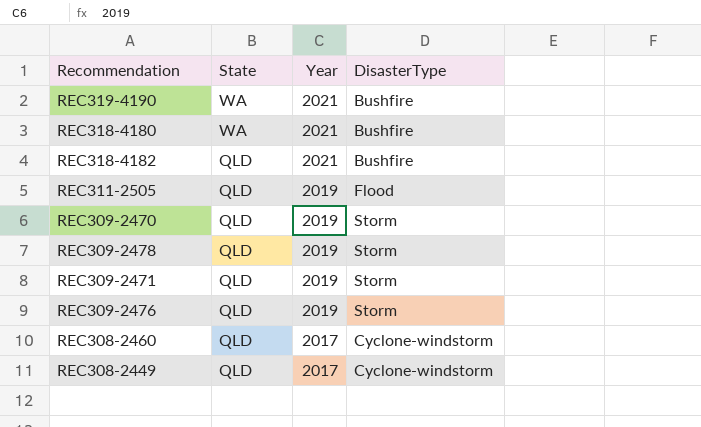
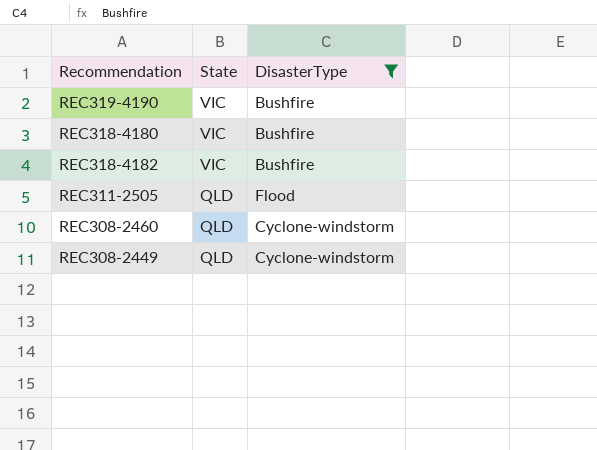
filter: none -> DisasterType != Storm
column Year | position: 3 -> none
REC319-4190 | State: WA -> VIC
REC318-4180 | State: WA -> VIC
REC318-4182 | State: QLD -> VIC

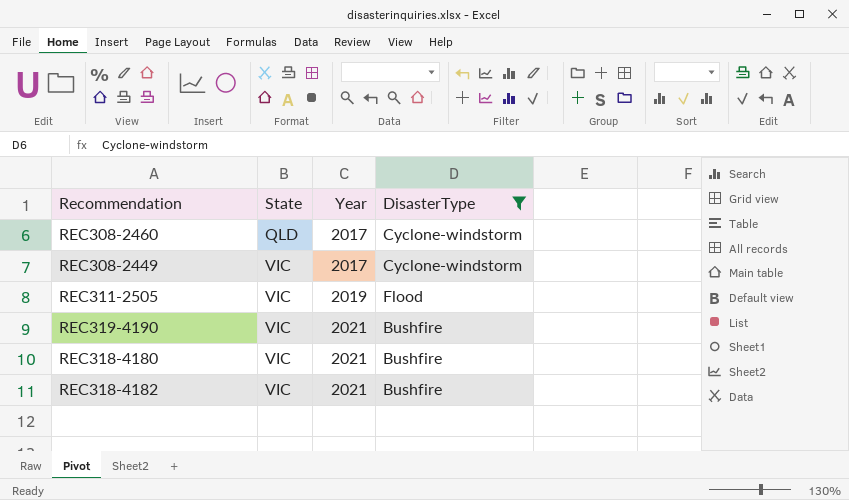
row order: State descending -> State ascending
column Year | position: none -> 3
REC308-2449 | State: QLD -> VIC
REC311-2505 | State: QLD -> VIC

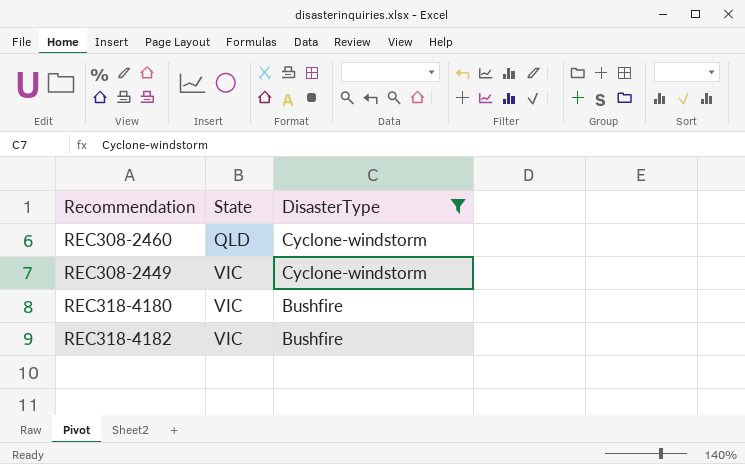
column Year | position: 3 -> none
row REC311-2505: VIC | 2019 | Flood -> none
row REC319-4190: VIC | 2021 | Bushfire -> none

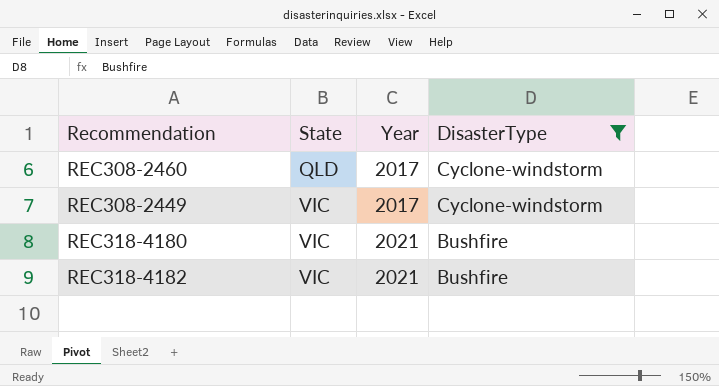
column Year | position: none -> 3

